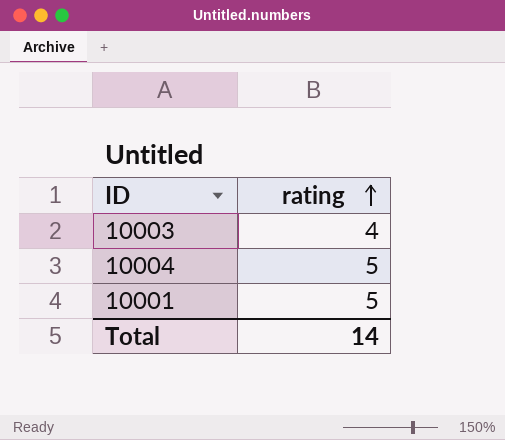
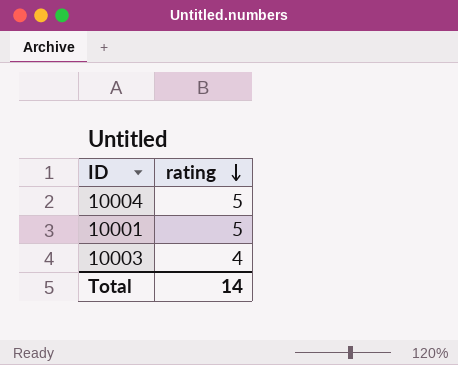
row order: rating ascending -> rating descending

